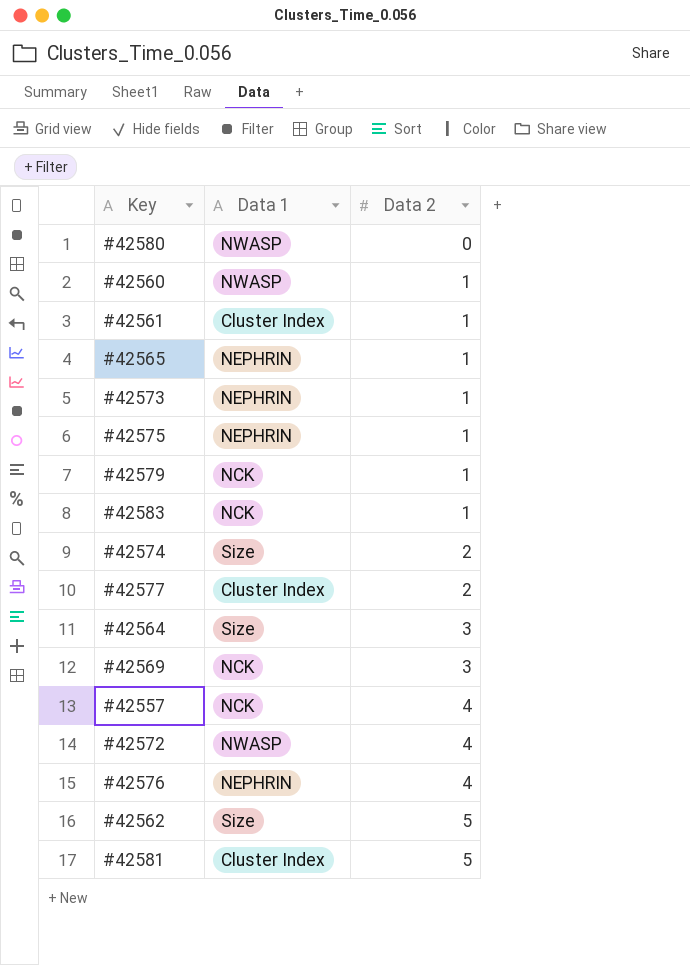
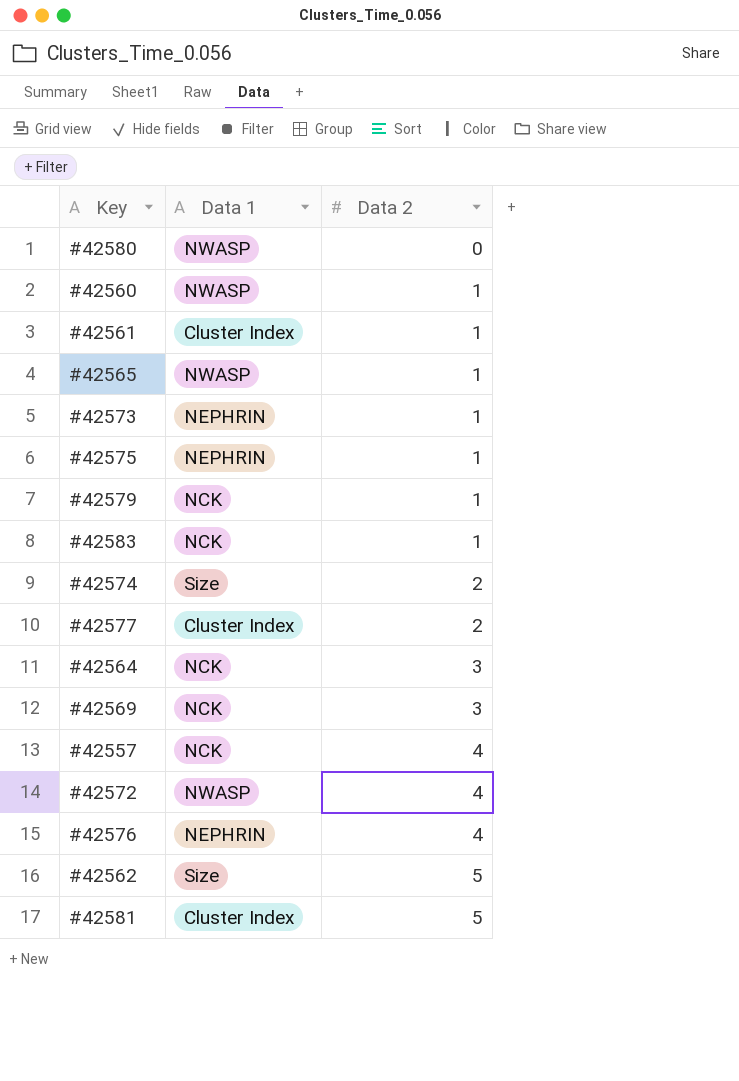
#42565 | Data 1: NEPHRIN -> NWASP
#42564 | Data 1: Size -> NCK

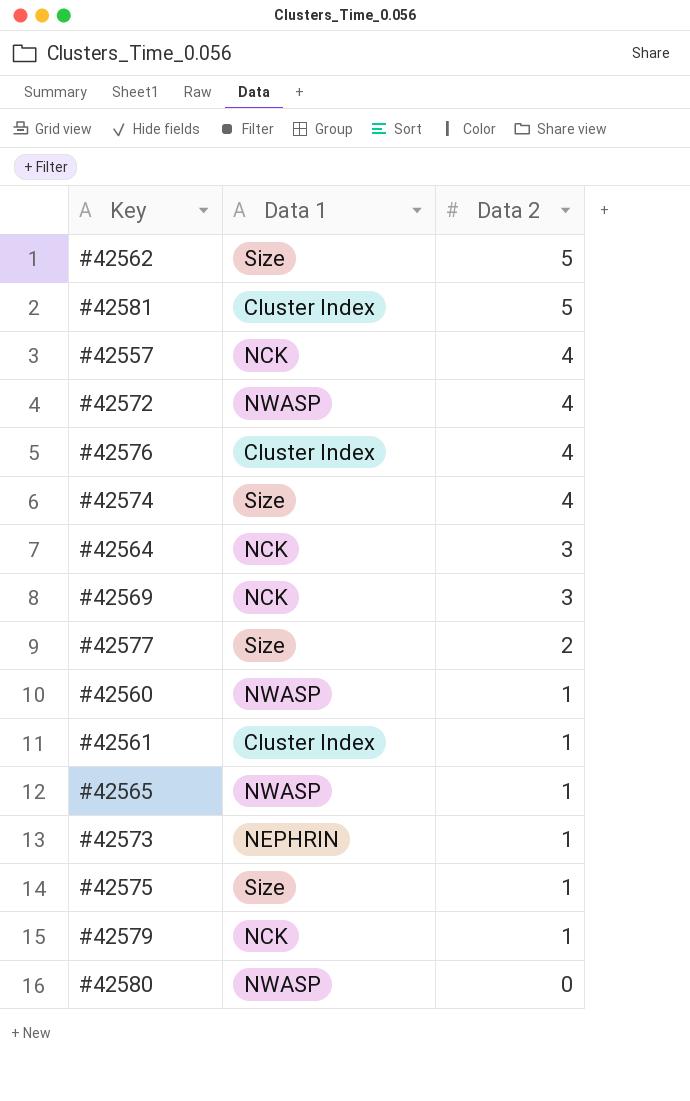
row order: Data 2 ascending -> Data 2 descending
row #42583: NCK | 1 -> none
#42576 | Data 1: NEPHRIN -> Cluster Index
#42574 | Data 2: 2 -> 4
#42577 | Data 1: Cluster Index -> Size
#42575 | Data 1: NEPHRIN -> Size

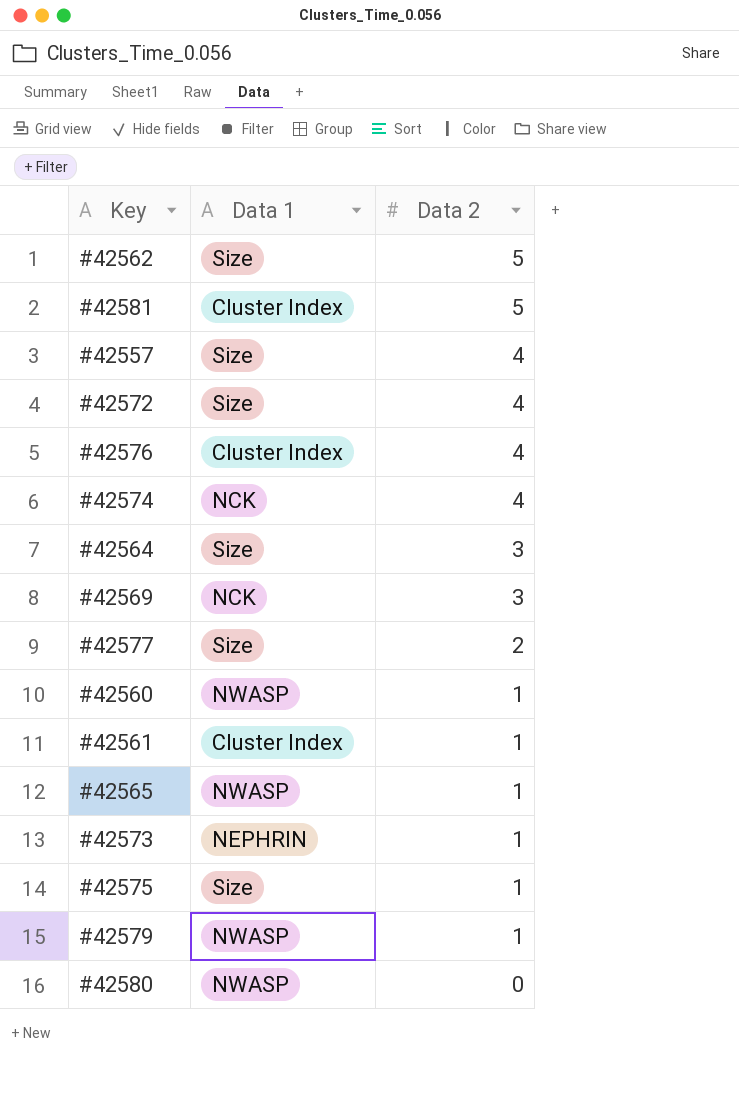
#42557 | Data 1: NCK -> Size
#42572 | Data 1: NWASP -> Size
#42574 | Data 1: Size -> NCK
#42564 | Data 1: NCK -> Size
#42579 | Data 1: NCK -> NWASP

